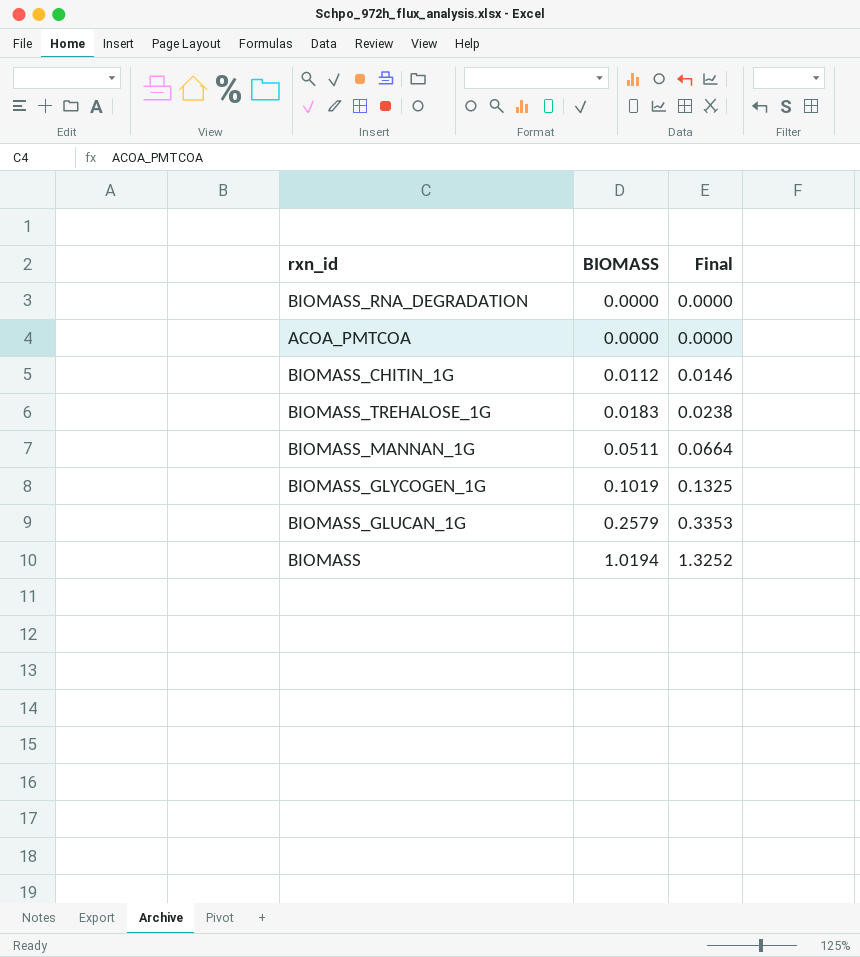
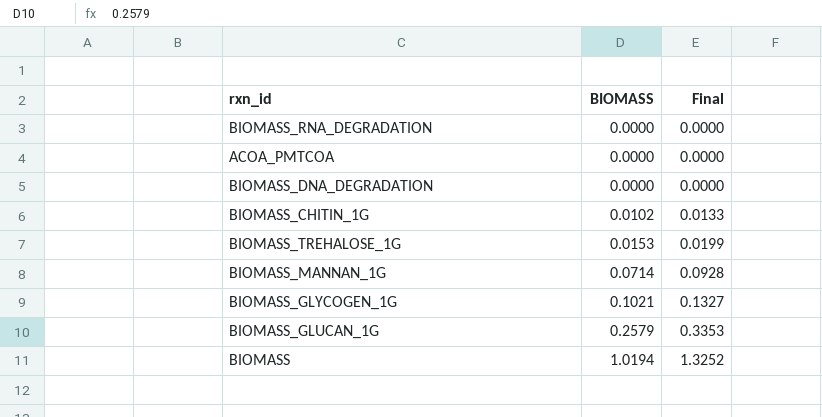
row BIOMASS_DNA_DEGRADATION: none -> 0.0000 | 0.0000
BIOMASS_CHITIN_1G | BIOMASS: 0.0112 -> 0.0102
BIOMASS_CHITIN_1G | Final: 0.0146 -> 0.0133
BIOMASS_TREHALOSE_1G | BIOMASS: 0.0183 -> 0.0153
BIOMASS_TREHALOSE_1G | Final: 0.0238 -> 0.0199
BIOMASS_MANNAN_1G | BIOMASS: 0.0511 -> 0.0714
BIOMASS_MANNAN_1G | Final: 0.0664 -> 0.0928
BIOMASS_GLYCOGEN_1G | BIOMASS: 0.1019 -> 0.1021
BIOMASS_GLYCOGEN_1G | Final: 0.1325 -> 0.1327

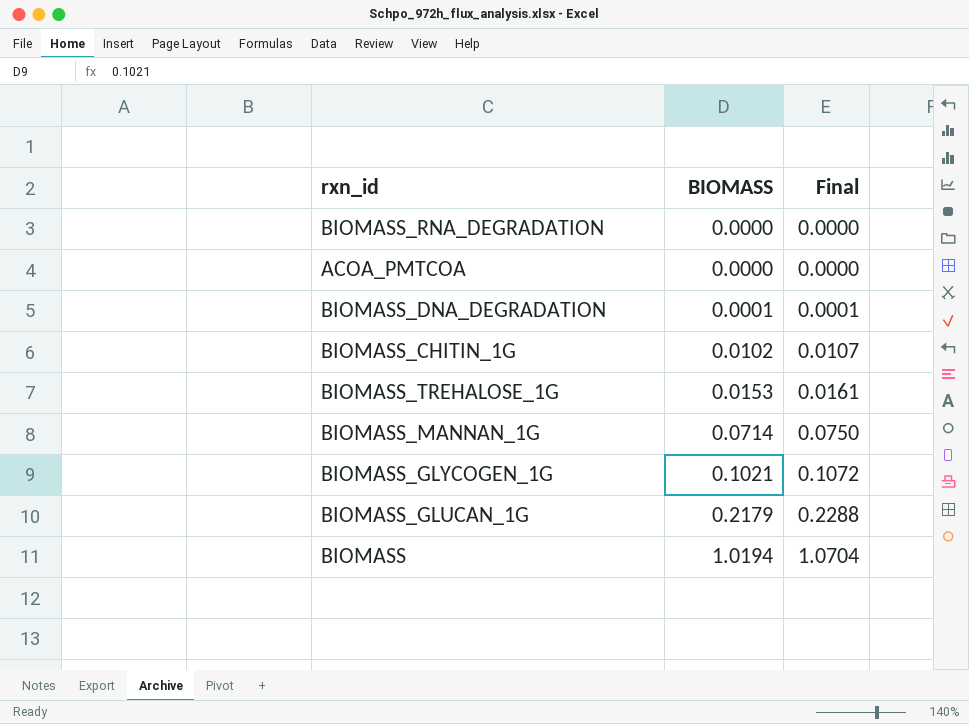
column Final | formula: [BIOMASS] * 1.3 -> [BIOMASS] * 1.05
BIOMASS_DNA_DEGRADATION | BIOMASS: 0.0000 -> 0.0001
BIOMASS_GLUCAN_1G | BIOMASS: 0.2579 -> 0.2179

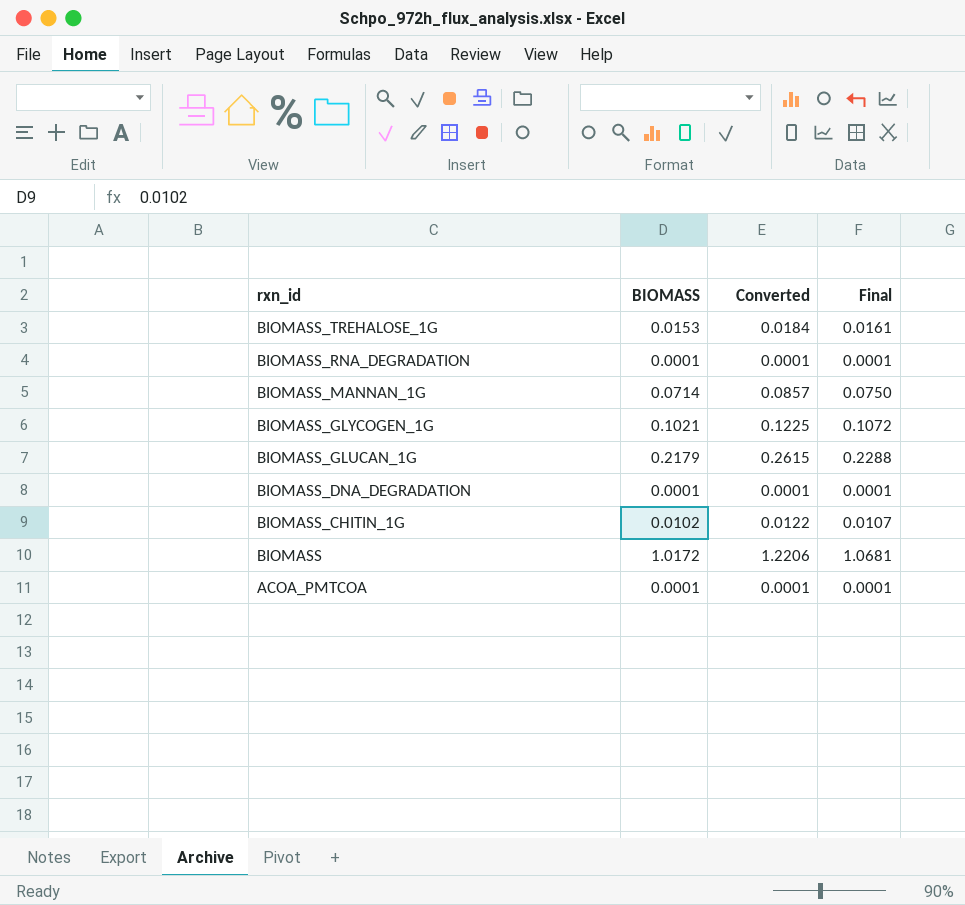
row order: BIOMASS ascending -> rxn_id descending
column Converted | formula: none -> [BIOMASS] * 1.2
BIOMASS_RNA_DEGRADATION | BIOMASS: 0.0000 -> 0.0001
BIOMASS_RNA_DEGRADATION | Final: 0.0000 -> 0.0001
BIOMASS | BIOMASS: 1.0194 -> 1.0172
BIOMASS | Final: 1.0704 -> 1.0681
ACOA_PMTCOA | BIOMASS: 0.0000 -> 0.0001
ACOA_PMTCOA | Final: 0.0000 -> 0.0001

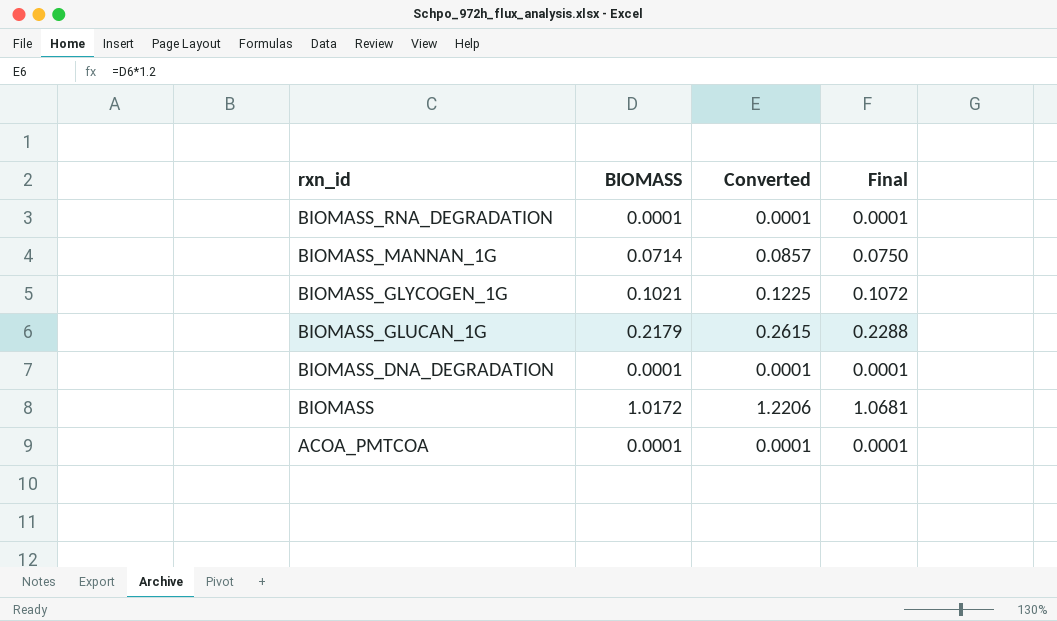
row BIOMASS_TREHALOSE_1G: 0.0153 | 0.0184 | 0.0161 -> none
row BIOMASS_CHITIN_1G: 0.0102 | 0.0122 | 0.0107 -> none

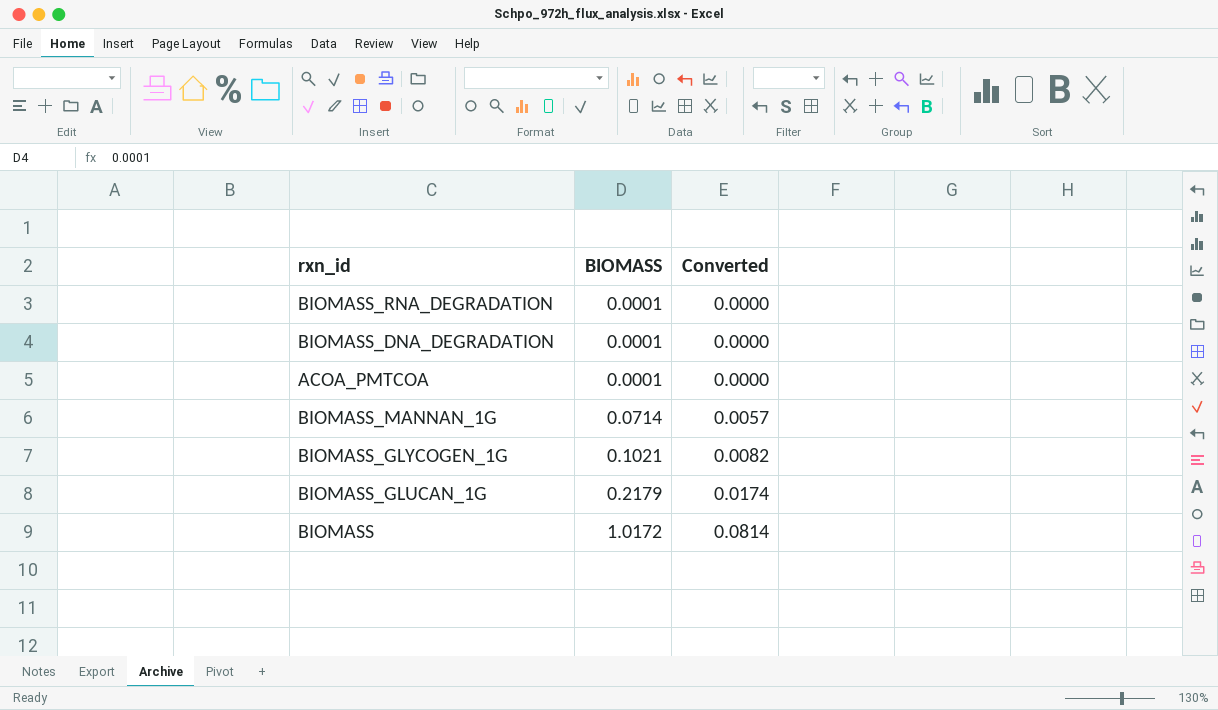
row order: rxn_id descending -> BIOMASS ascending
column Final | formula: [BIOMASS] * 1.05 -> none
column Converted | formula: [BIOMASS] * 1.2 -> [BIOMASS] * 0.08

